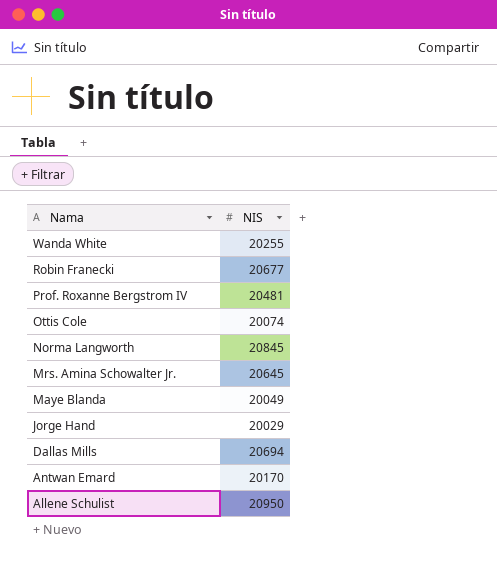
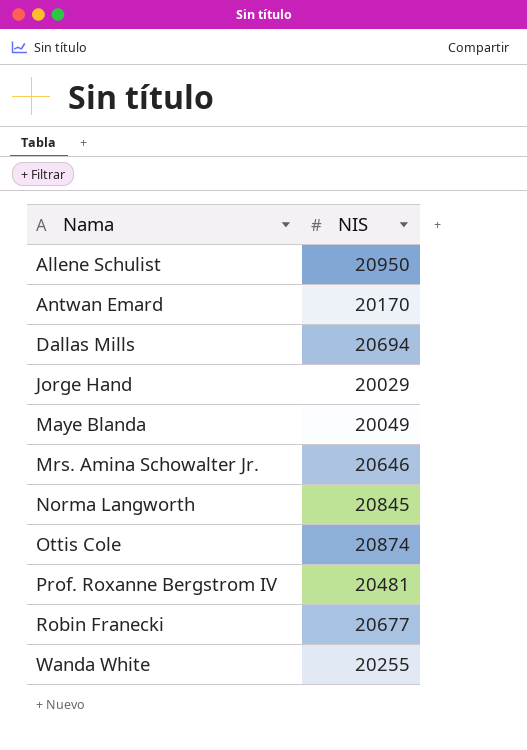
row order: Nama descending -> Nama ascending
Mrs. Amina Schowalter Jr. | NIS: 20645 -> 20646
Ottis Cole | NIS: 20074 -> 20874

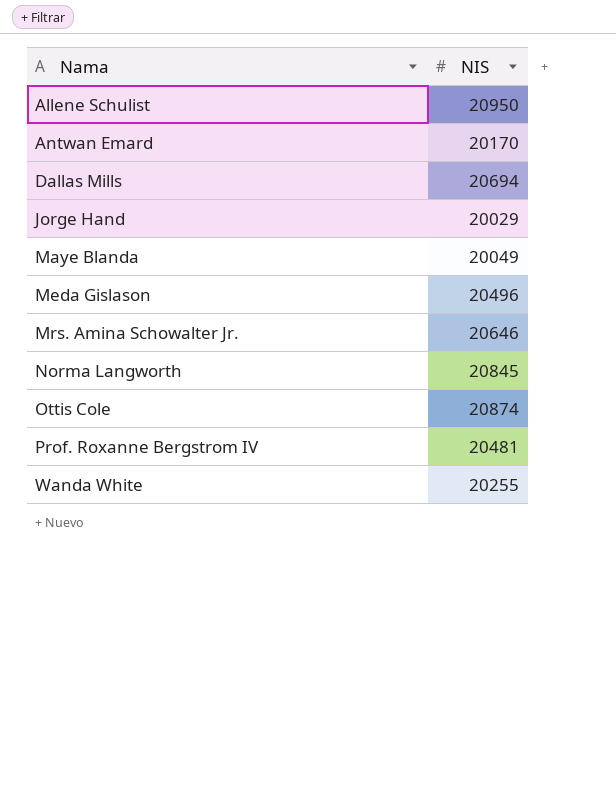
row Robin Franecki: 20677 -> none
row Meda Gislason: none -> 20496

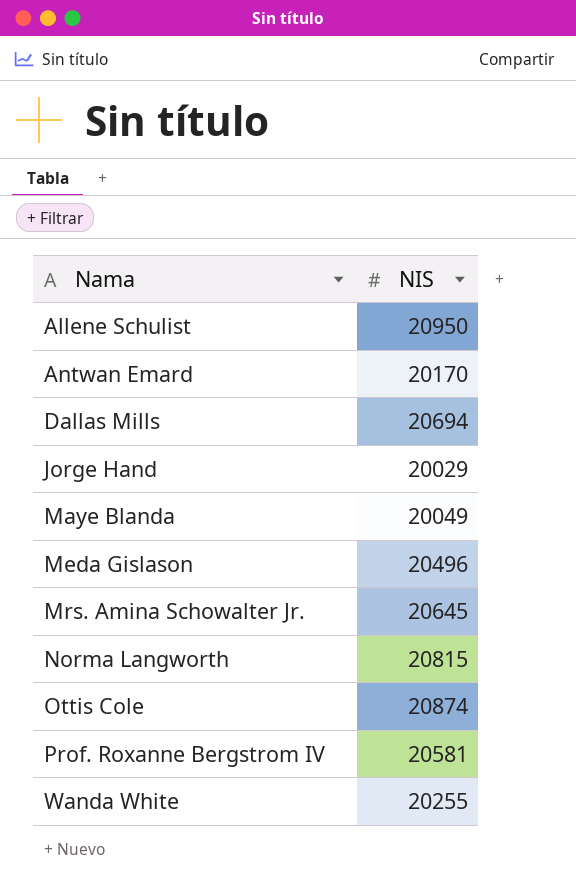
Mrs. Amina Schowalter Jr. | NIS: 20646 -> 20645
Norma Langworth | NIS: 20845 -> 20815
Prof. Roxanne Bergstrom IV | NIS: 20481 -> 20581

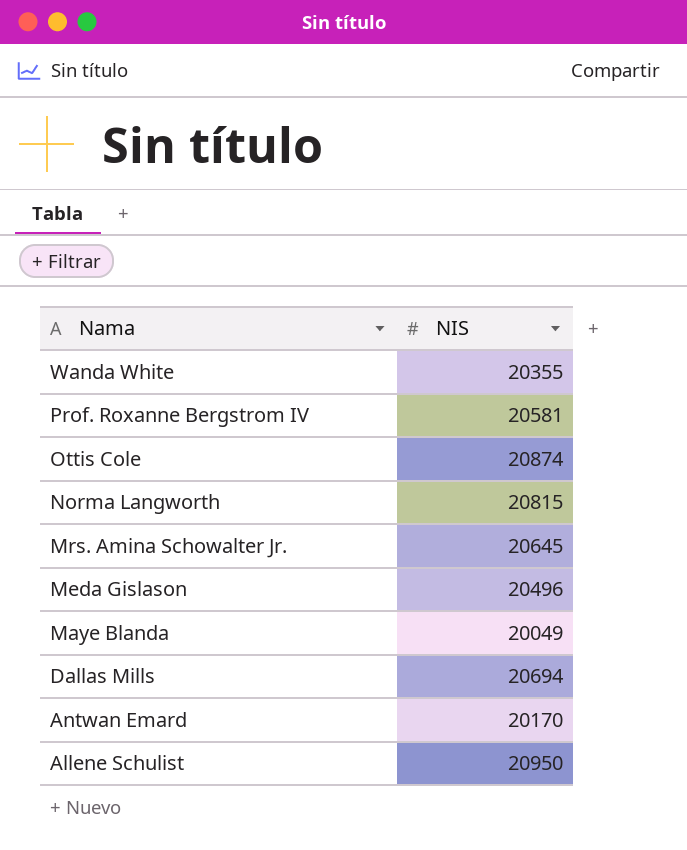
row order: Nama ascending -> Nama descending
row Jorge Hand: 20029 -> none
Wanda White | NIS: 20255 -> 20355

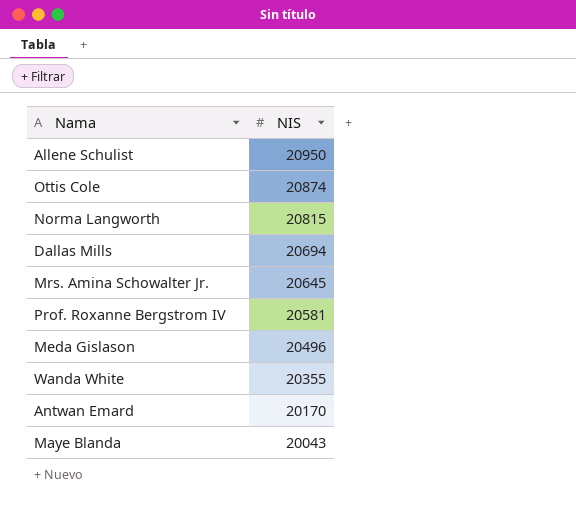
row order: Nama descending -> NIS descending
Maye Blanda | NIS: 20049 -> 20043

